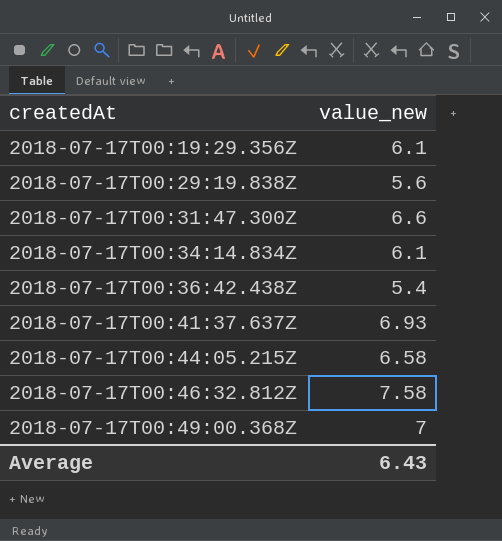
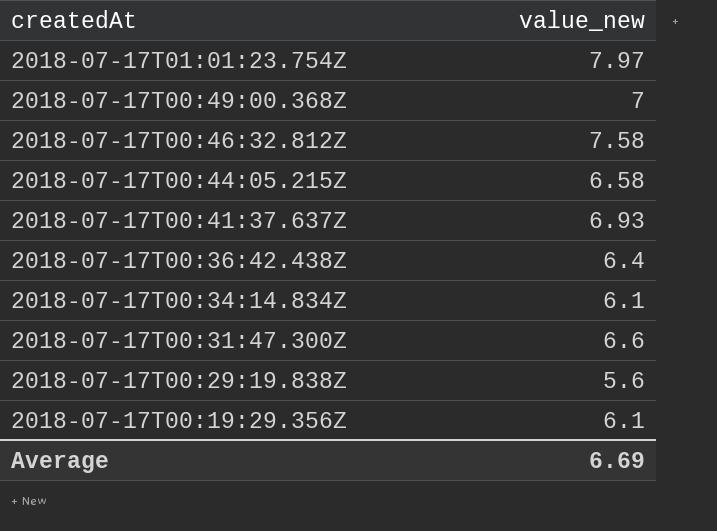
row order: createdAt ascending -> createdAt descending
row 2018-07-17T01:01:23.754Z: none -> 7.97
2018-07-17T00:36:42.438Z | value_new: 5.4 -> 6.4
Average | value_new: 6.43 -> 6.69

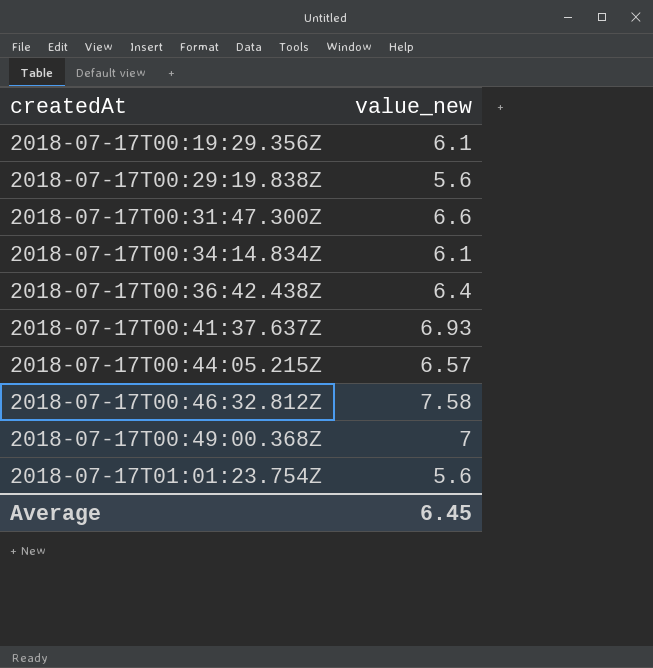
row order: createdAt descending -> createdAt ascending
2018-07-17T00:44:05.215Z | value_new: 6.58 -> 6.57
2018-07-17T01:01:23.754Z | value_new: 7.97 -> 5.6
Average | value_new: 6.69 -> 6.45

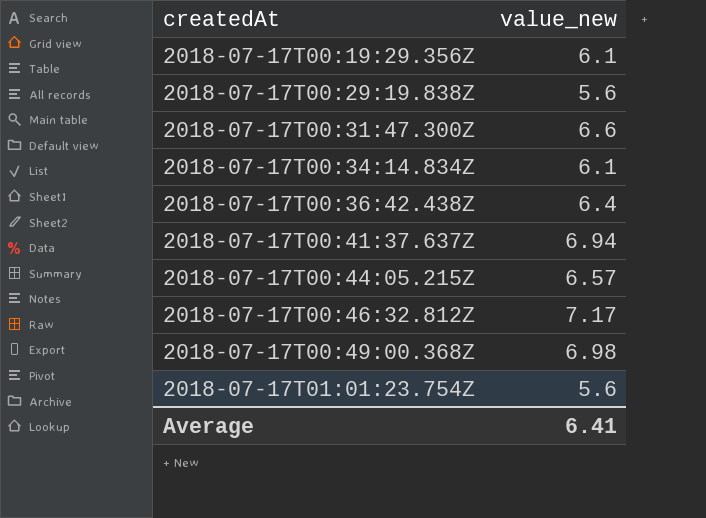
2018-07-17T00:41:37.637Z | value_new: 6.93 -> 6.94
2018-07-17T00:46:32.812Z | value_new: 7.58 -> 7.17
2018-07-17T00:49:00.368Z | value_new: 7 -> 6.98
Average | value_new: 6.45 -> 6.41

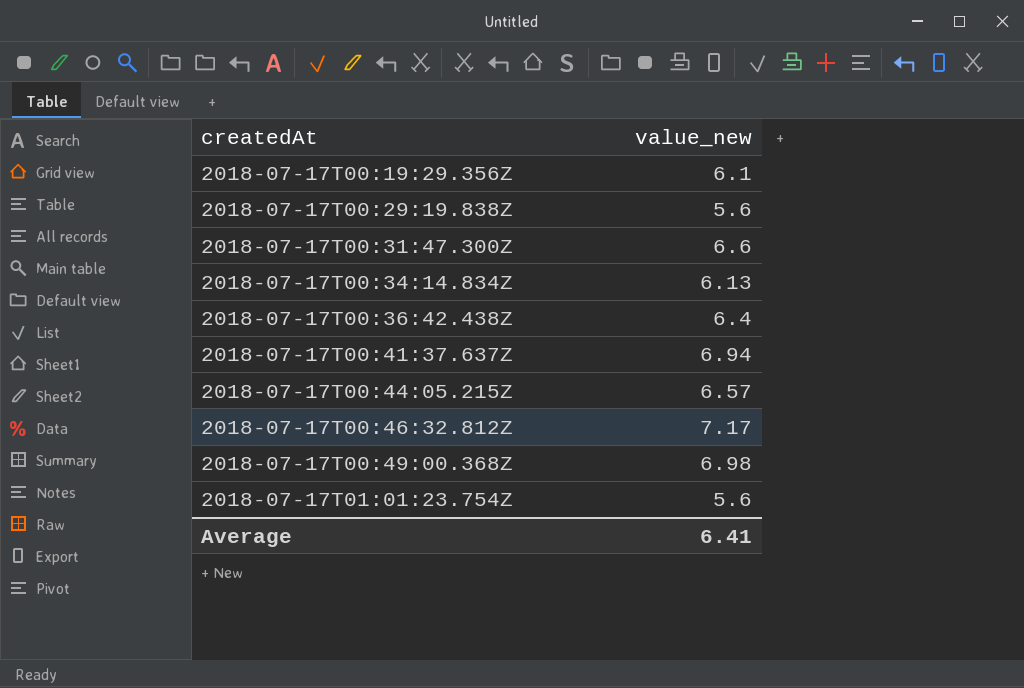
2018-07-17T00:34:14.834Z | value_new: 6.1 -> 6.13

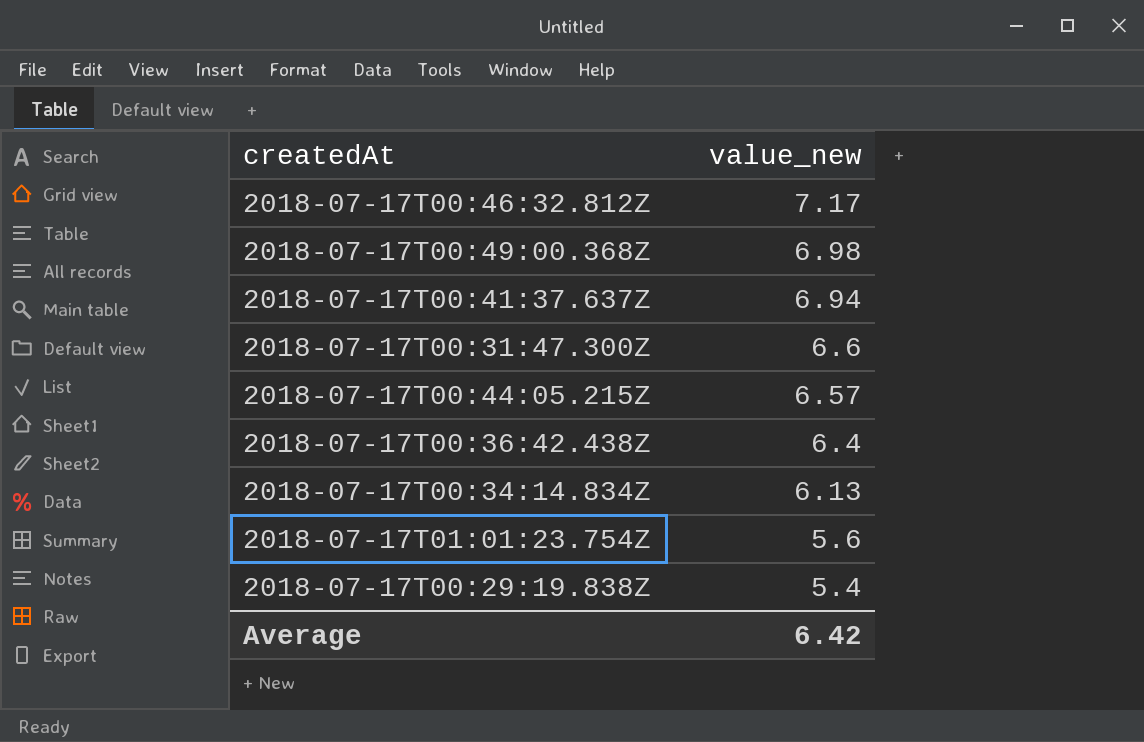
row order: createdAt ascending -> value_new descending
row 2018-07-17T00:19:29.356Z: 6.1 -> none
2018-07-17T00:29:19.838Z | value_new: 5.6 -> 5.4
Average | value_new: 6.41 -> 6.42

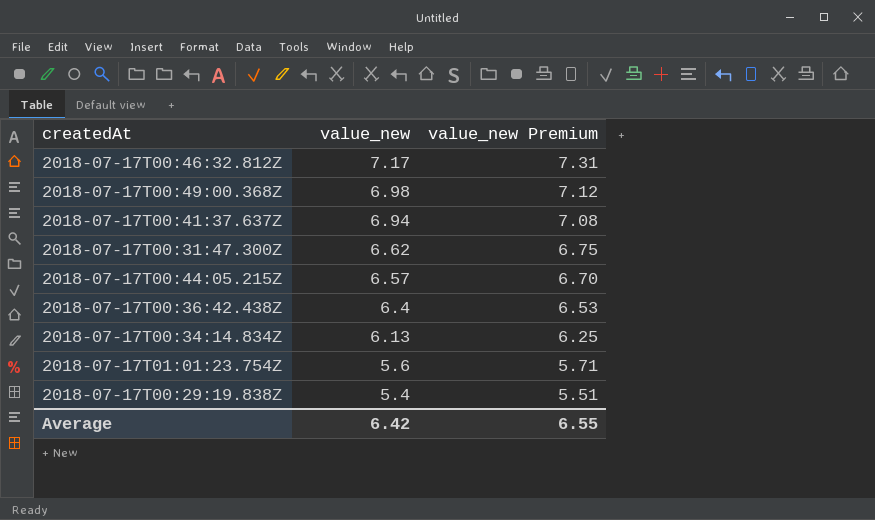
column value_new Premium | formula: none -> [value_new] * 1.02
2018-07-17T00:31:47.300Z | value_new: 6.6 -> 6.62

